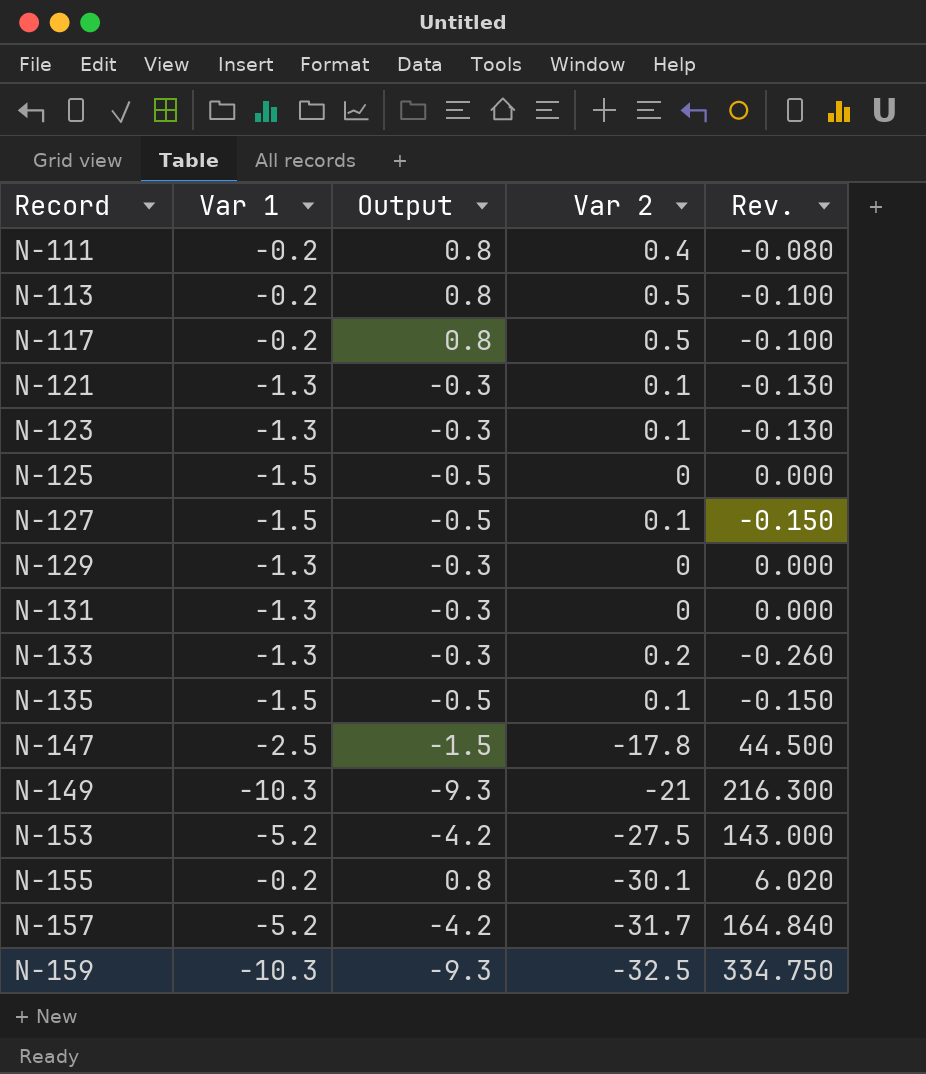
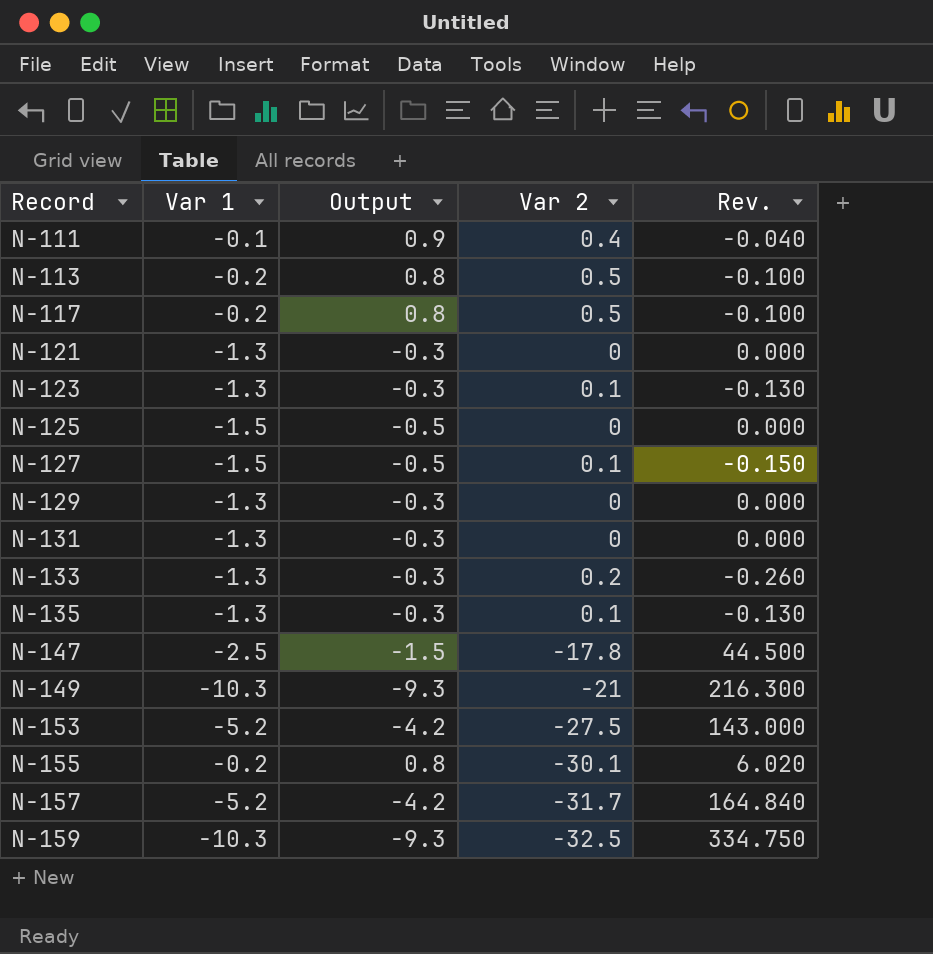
N-111 | Var 1: -0.2 -> -0.1
N-111 | Output: 0.8 -> 0.9
N-111 | Rev.: -0.080 -> -0.040
N-121 | Var 2: 0.1 -> 0
N-121 | Rev.: -0.130 -> 0.000
N-135 | Var 1: -1.5 -> -1.3
N-135 | Output: -0.5 -> -0.3
N-135 | Rev.: -0.150 -> -0.130

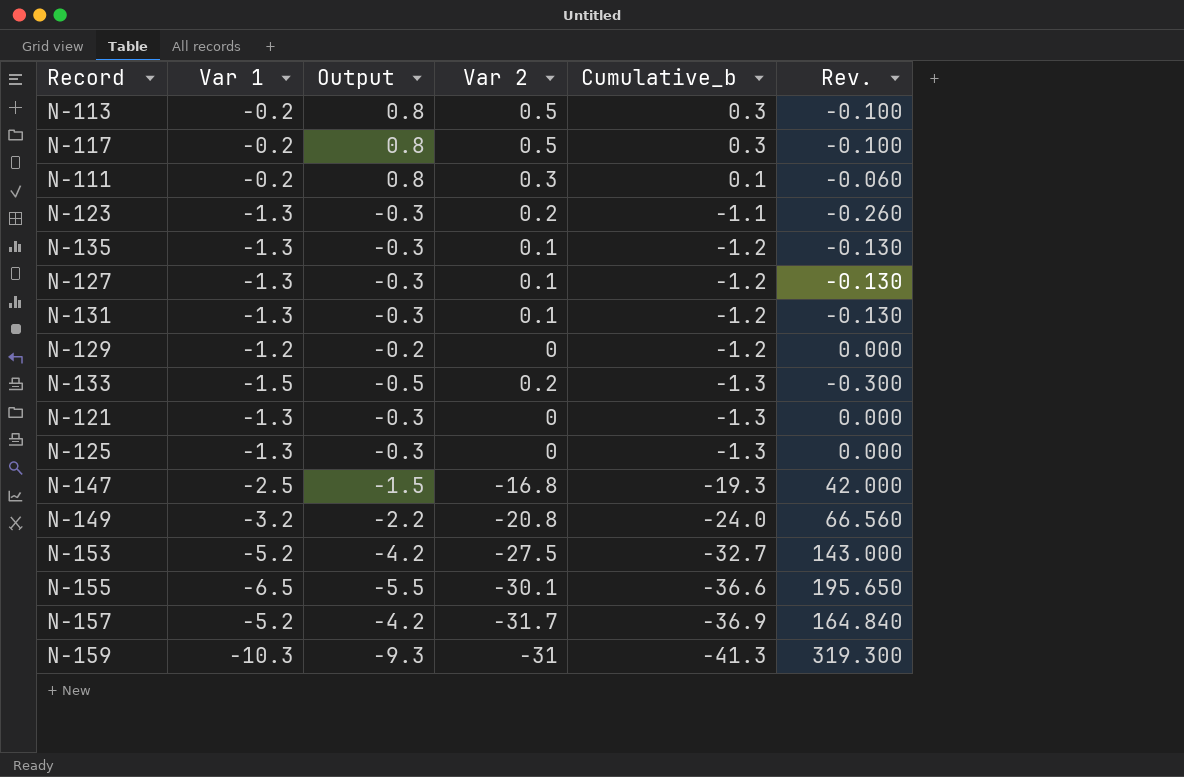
row order: Record ascending -> Cumulative_b descending
column Cumulative_b | formula: none -> [Var 1] + [Var 2]
N-111 | Var 1: -0.1 -> -0.2
N-111 | Output: 0.9 -> 0.8
N-111 | Var 2: 0.4 -> 0.3
N-111 | Rev.: -0.040 -> -0.060
N-123 | Var 2: 0.1 -> 0.2
N-123 | Rev.: -0.130 -> -0.260
N-127 | Var 1: -1.5 -> -1.3
N-127 | Output: -0.5 -> -0.3
N-127 | Rev.: -0.150 -> -0.130
N-131 | Var 2: 0 -> 0.1
N-131 | Rev.: 0.000 -> -0.130
N-129 | Var 1: -1.3 -> -1.2
N-129 | Output: -0.3 -> -0.2
N-133 | Var 1: -1.3 -> -1.5
N-133 | Output: -0.3 -> -0.5
N-133 | Rev.: -0.260 -> -0.300
N-125 | Var 1: -1.5 -> -1.3
N-125 | Output: -0.5 -> -0.3
N-147 | Var 2: -17.8 -> -16.8
N-147 | Rev.: 44.500 -> 42.000
N-149 | Var 1: -10.3 -> -3.2
N-149 | Output: -9.3 -> -2.2
N-149 | Var 2: -21 -> -20.8
N-149 | Rev.: 216.300 -> 66.560
N-155 | Var 1: -0.2 -> -6.5
N-155 | Output: 0.8 -> -5.5
N-155 | Rev.: 6.020 -> 195.650
N-159 | Var 2: -32.5 -> -31
N-159 | Rev.: 334.750 -> 319.300

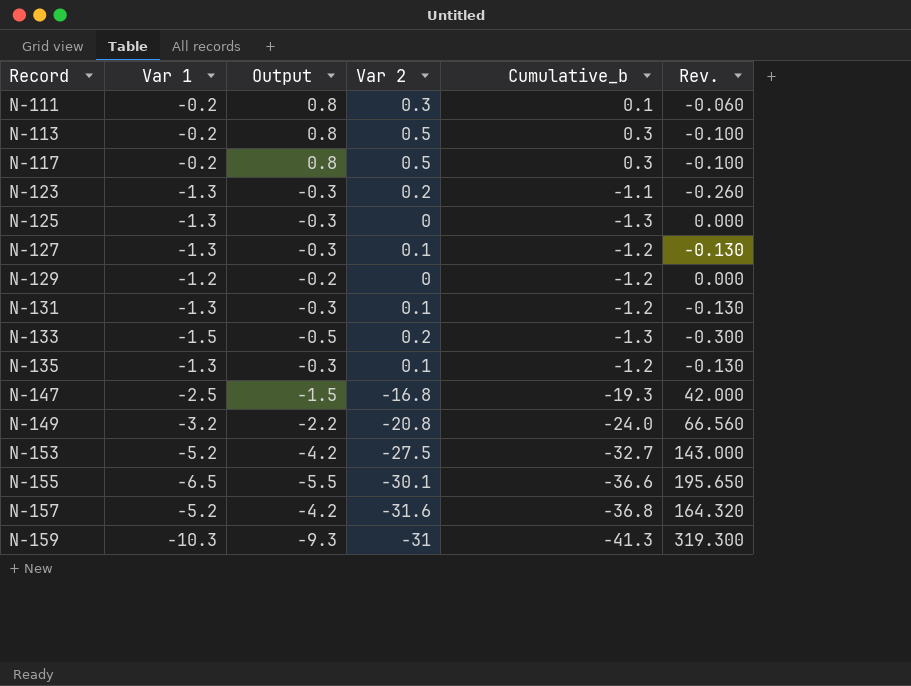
row order: Cumulative_b descending -> Record ascending
row N-121: -1.3 | -0.3 | 0 | -1.3 | 0.000 -> none
N-157 | Var 2: -31.7 -> -31.6
N-157 | Cumulative_b: -36.9 -> -36.8
N-157 | Rev.: 164.840 -> 164.320

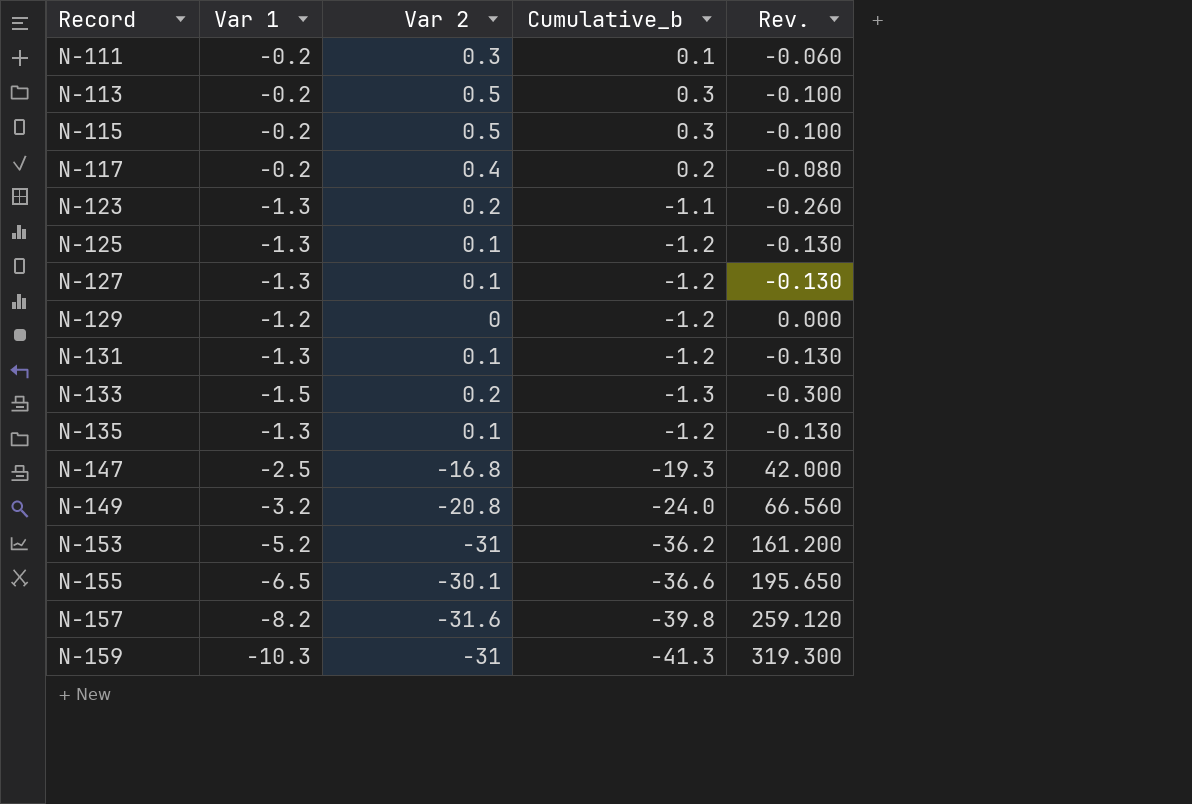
column Output | formula: [Var 1] + 1 -> none
row N-115: none -> -0.2 | 0.5 | 0.3 | -0.100
N-117 | Var 2: 0.5 -> 0.4
N-117 | Cumulative_b: 0.3 -> 0.2
N-117 | Rev.: -0.100 -> -0.080
N-125 | Var 2: 0 -> 0.1
N-125 | Cumulative_b: -1.3 -> -1.2
N-125 | Rev.: 0.000 -> -0.130
N-153 | Var 2: -27.5 -> -31
N-153 | Cumulative_b: -32.7 -> -36.2
N-153 | Rev.: 143.000 -> 161.200
N-157 | Var 1: -5.2 -> -8.2
N-157 | Cumulative_b: -36.8 -> -39.8
N-157 | Rev.: 164.320 -> 259.120

